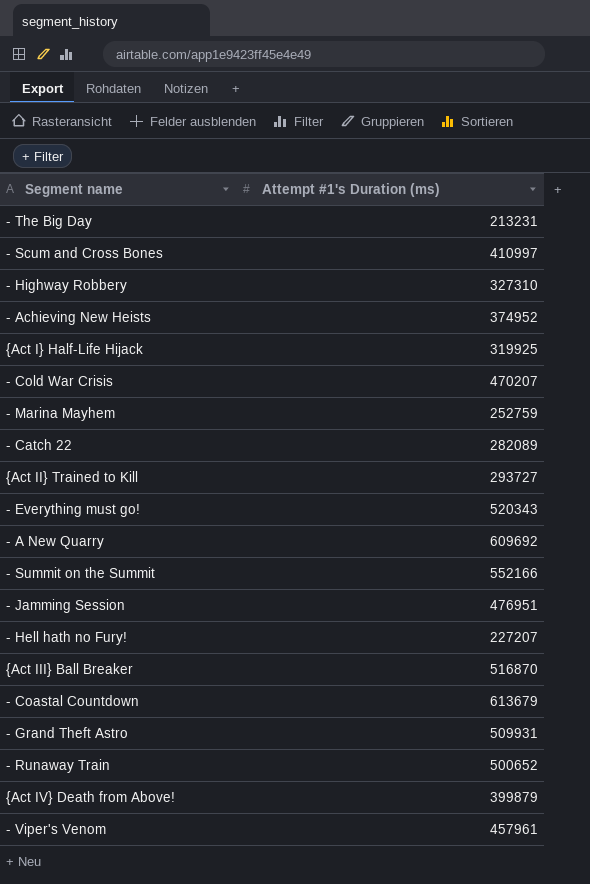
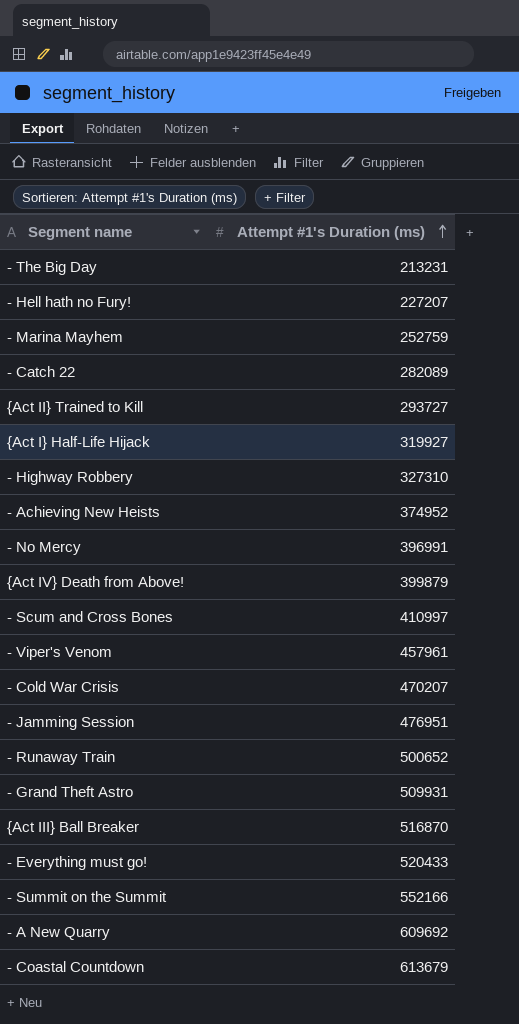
row order: none -> Attempt #1's Duration (ms) ascending
{Act I} Half-Life Hijack | Attempt #1's Duration (ms): 319925 -> 319927
row - No Mercy: none -> 396991
- Everything must go! | Attempt #1's Duration (ms): 520343 -> 520433

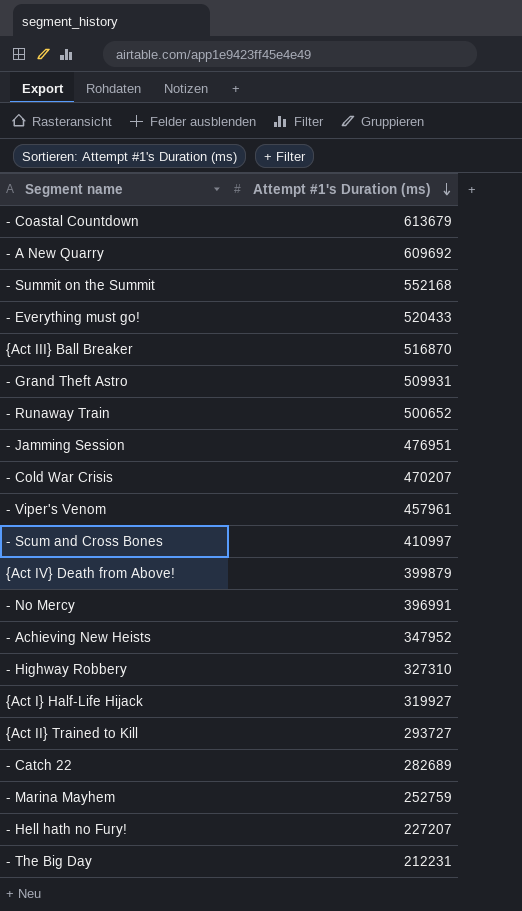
row order: Attempt #1's Duration (ms) ascending -> Attempt #1's Duration (ms) descending
- Summit on the Summit | Attempt #1's Duration (ms): 552166 -> 552168
- Achieving New Heists | Attempt #1's Duration (ms): 374952 -> 347952
- Catch 22 | Attempt #1's Duration (ms): 282089 -> 282689
- The Big Day | Attempt #1's Duration (ms): 213231 -> 212231

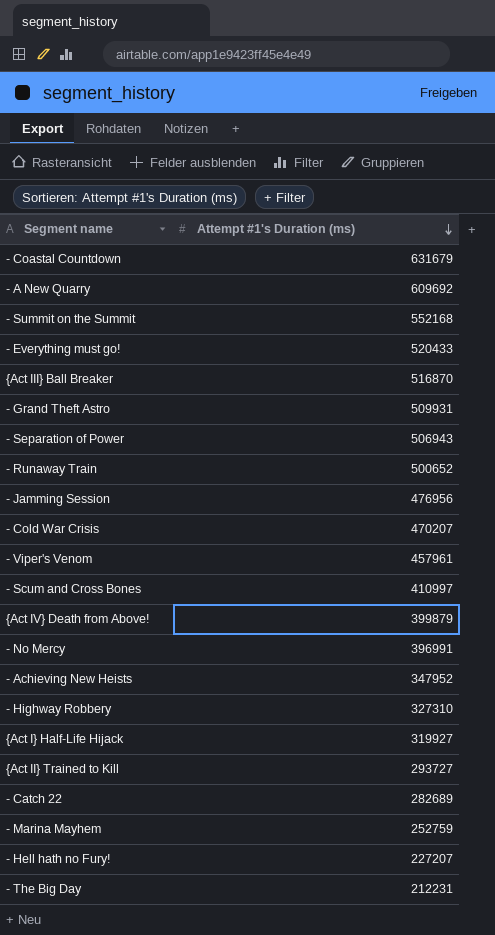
- Coastal Countdown | Attempt #1's Duration (ms): 613679 -> 631679
row - Separation of Power: none -> 506943
- Jamming Session | Attempt #1's Duration (ms): 476951 -> 476956

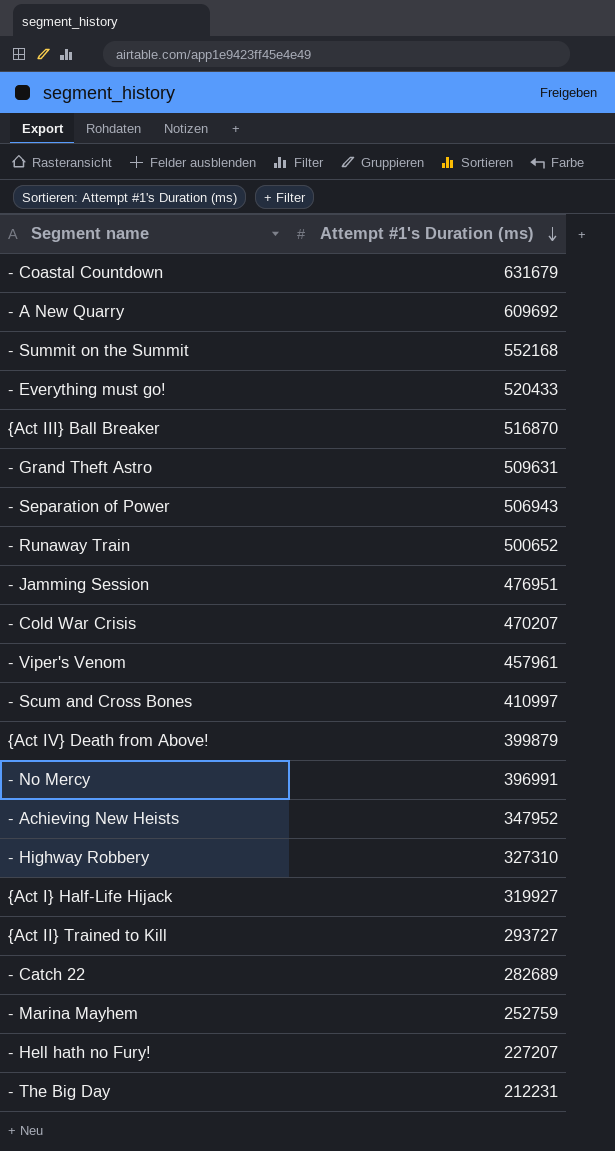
- Grand Theft Astro | Attempt #1's Duration (ms): 509931 -> 509631
- Jamming Session | Attempt #1's Duration (ms): 476956 -> 476951

